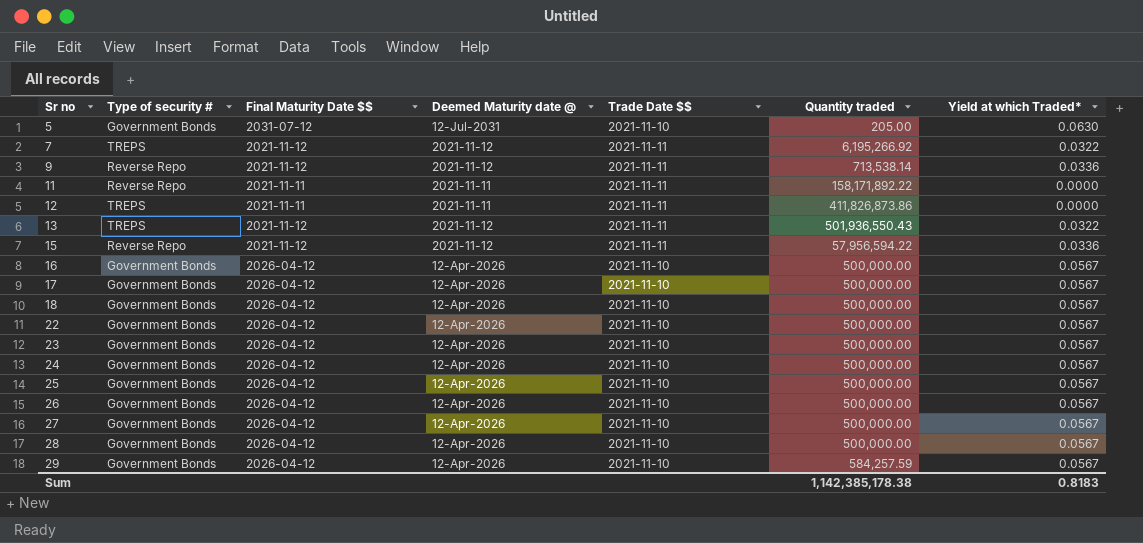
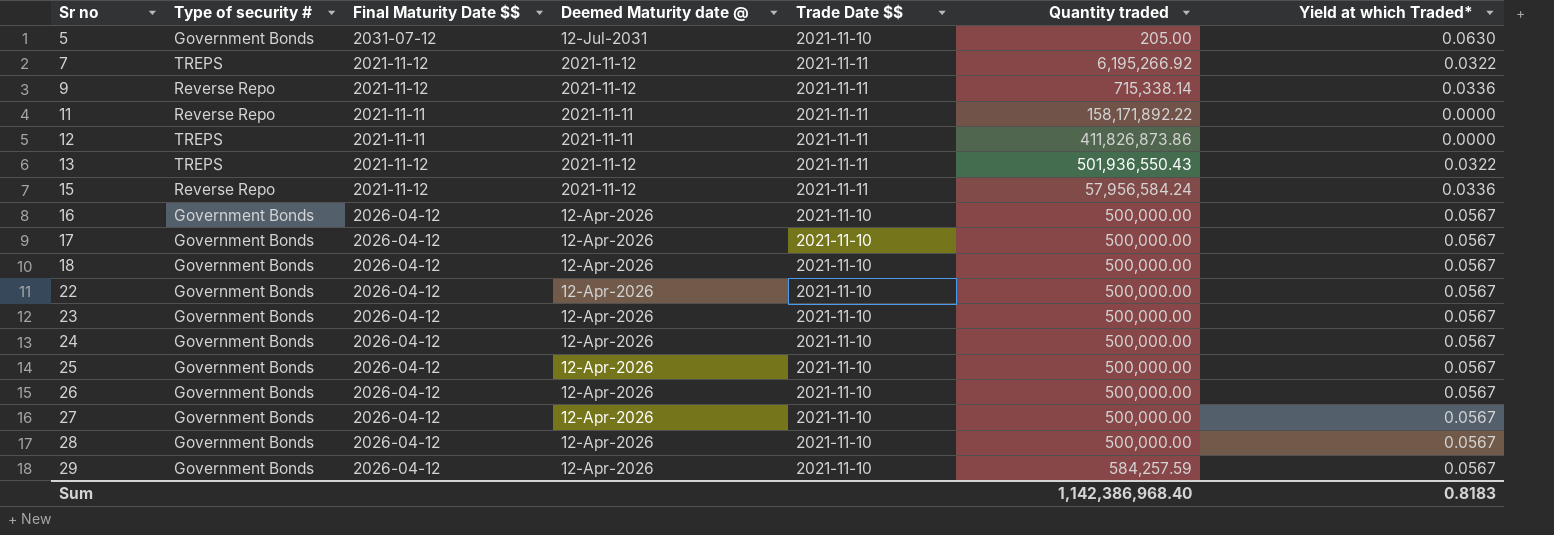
9 | Quantity traded: 713,538.14 -> 715,338.14
15 | Quantity traded: 57,956,594.22 -> 57,956,584.24
Sum | Quantity traded: 1,142,385,178.38 -> 1,142,386,968.40

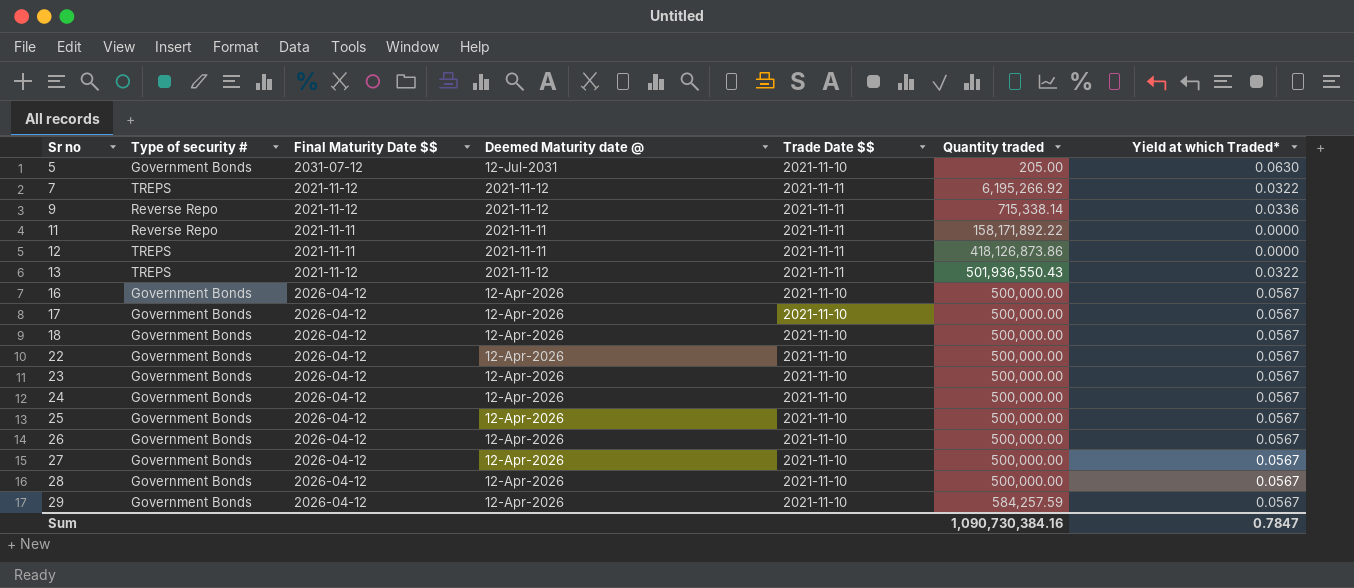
row 15: Reverse Repo | 2021-11-12 | 2021-11-12 | 2021-11-11 | 57,956,584.24 | 0.0336 -> none
12 | Quantity traded: 411,826,873.86 -> 418,126,873.86
Sum | Quantity traded: 1,142,386,968.40 -> 1,090,730,384.16
Sum | Yield at which Traded*: 0.8183 -> 0.7847

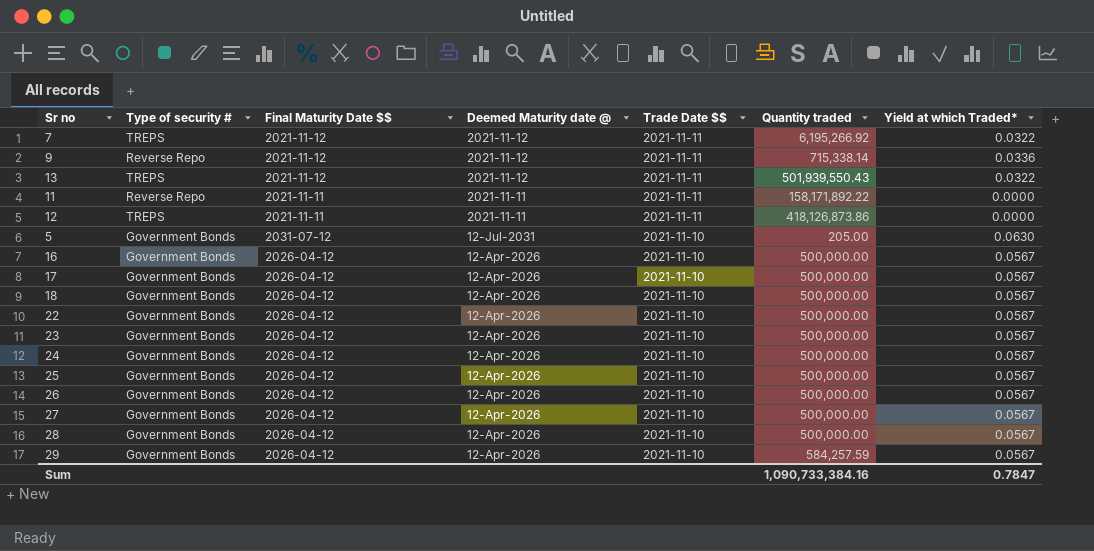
row order: Sr no ascending -> Deemed Maturity date @ descending
13 | Quantity traded: 501,936,550.43 -> 501,939,550.43
Sum | Quantity traded: 1,090,730,384.16 -> 1,090,733,384.16

